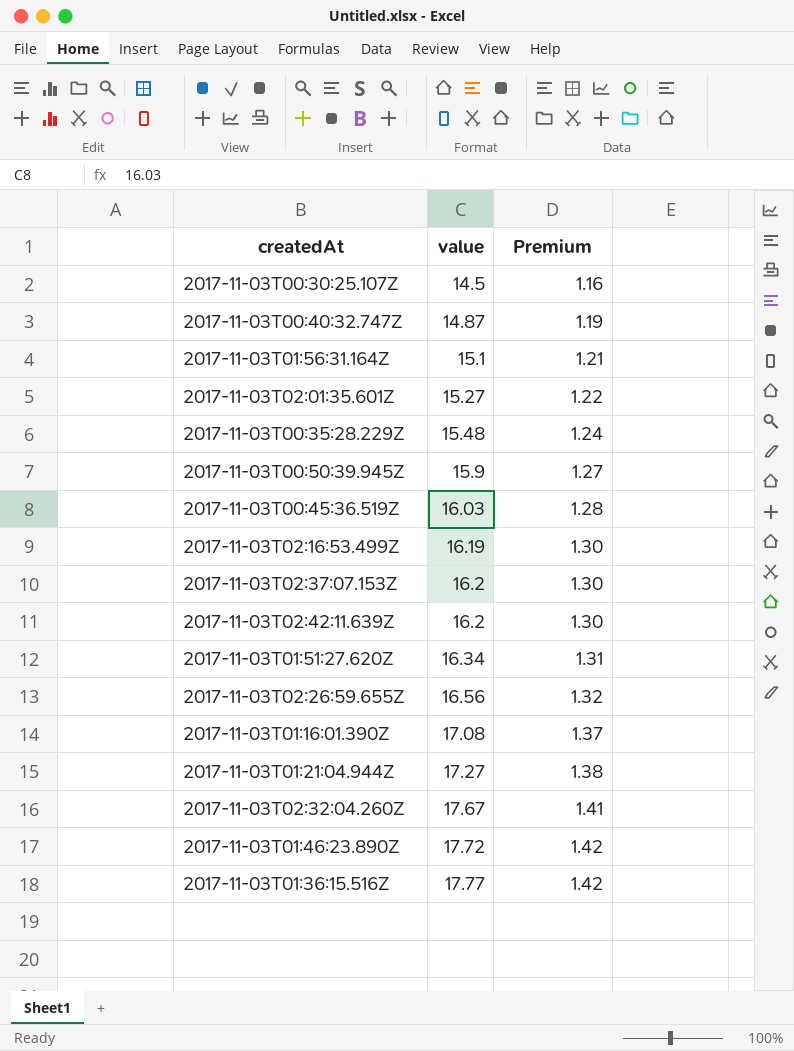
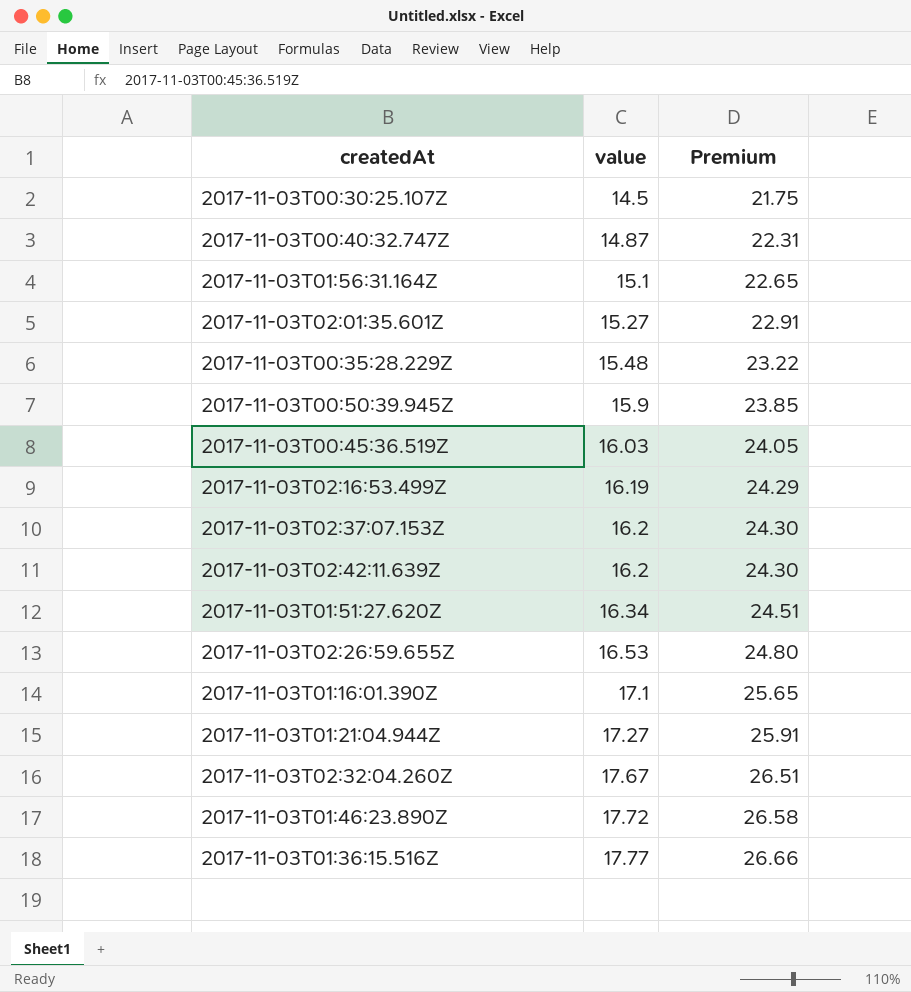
column Premium | formula: [value] * 0.08 -> [value] * 1.5
2017-11-03T02:26:59.655Z | value: 16.56 -> 16.53
2017-11-03T01:16:01.390Z | value: 17.08 -> 17.1

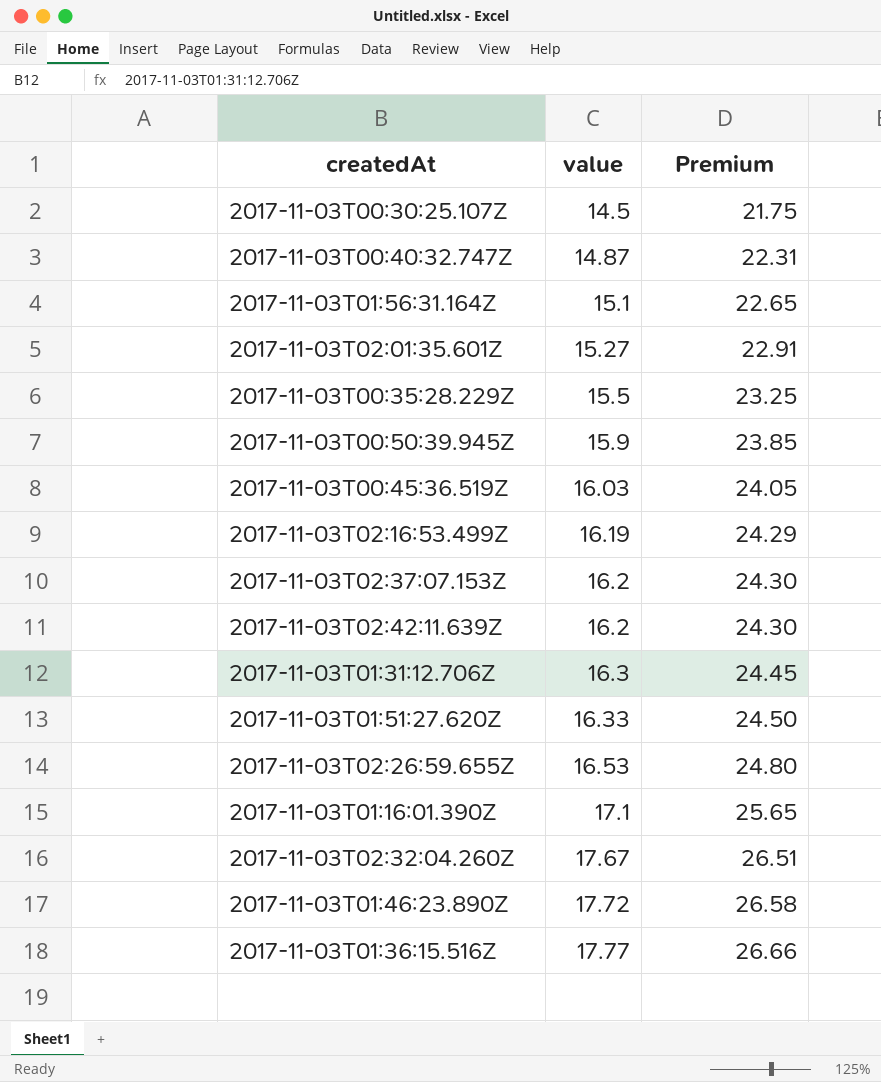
row 2017-11-03T01:21:04.944Z: 17.27 | 25.91 -> none
2017-11-03T00:35:28.229Z | value: 15.48 -> 15.5
2017-11-03T00:35:28.229Z | Premium: 23.22 -> 23.25
row 2017-11-03T01:31:12.706Z: none -> 16.3 | 24.45
2017-11-03T01:51:27.620Z | value: 16.34 -> 16.33
2017-11-03T01:51:27.620Z | Premium: 24.51 -> 24.50

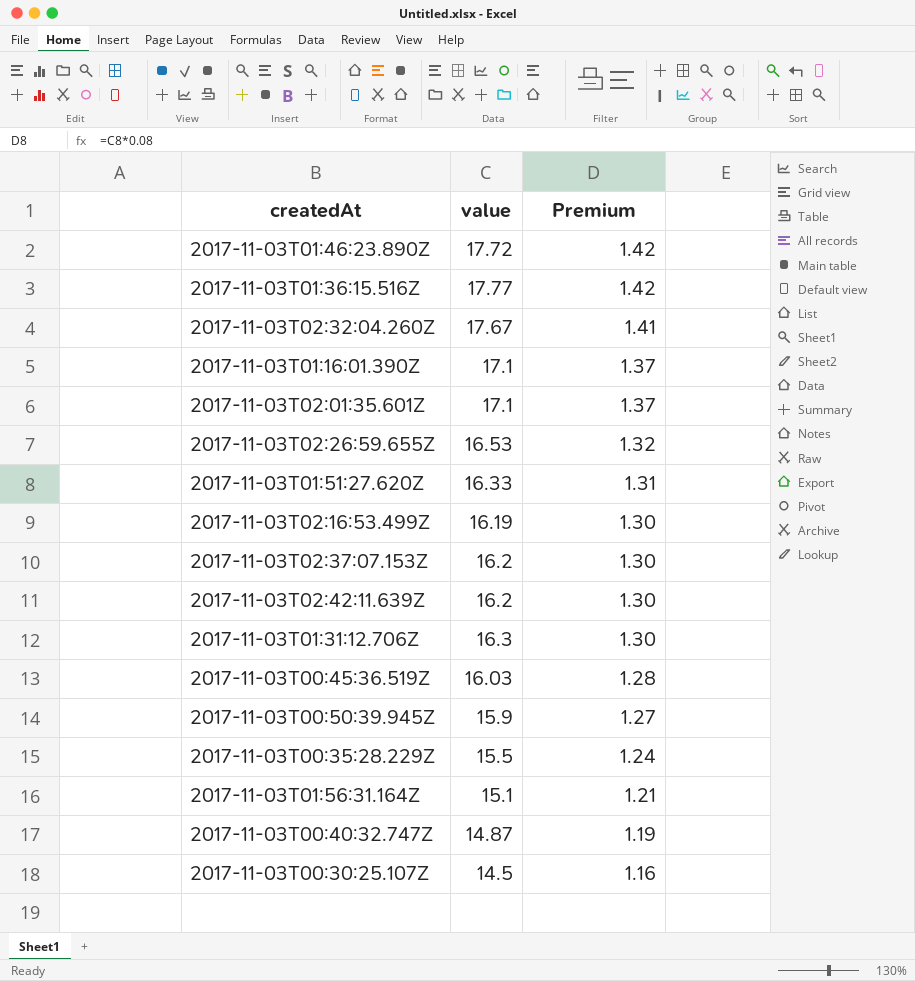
row order: value ascending -> Premium descending
column Premium | formula: [value] * 1.5 -> [value] * 0.08
2017-11-03T02:01:35.601Z | value: 15.27 -> 17.1

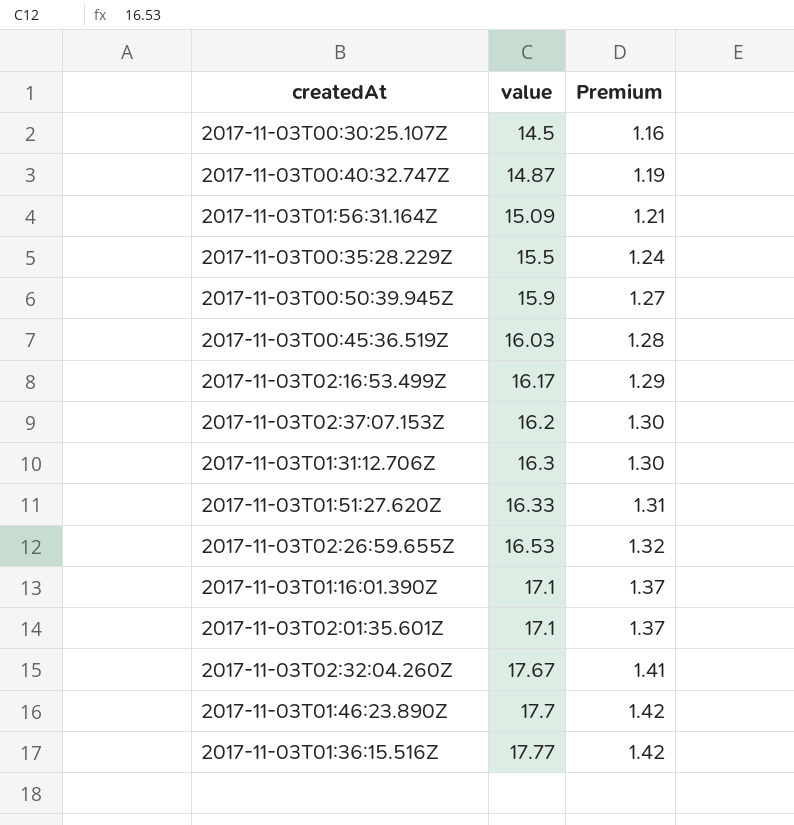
row order: Premium descending -> value ascending
row 2017-11-03T02:42:11.639Z: 16.2 | 1.30 -> none
2017-11-03T01:56:31.164Z | value: 15.1 -> 15.09
2017-11-03T02:16:53.499Z | value: 16.19 -> 16.17
2017-11-03T02:16:53.499Z | Premium: 1.30 -> 1.29
2017-11-03T01:46:23.890Z | value: 17.72 -> 17.7

